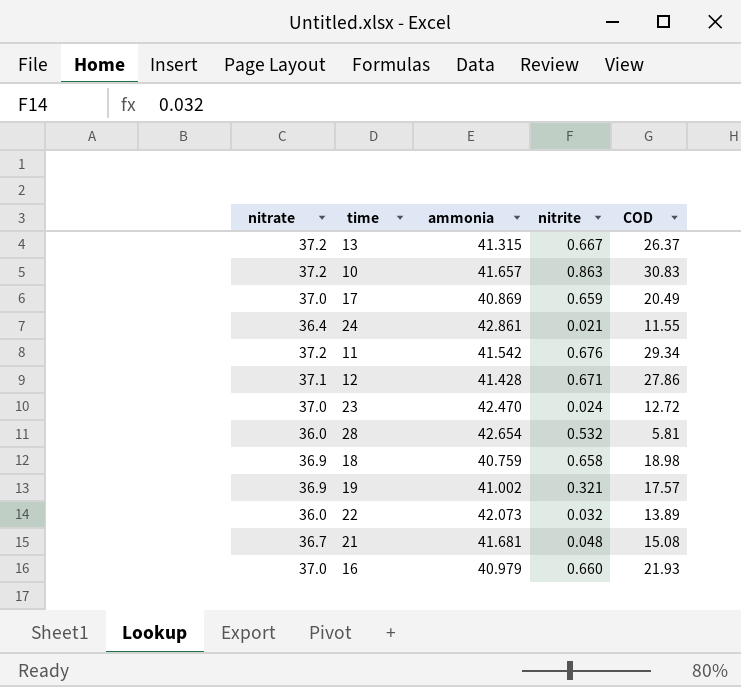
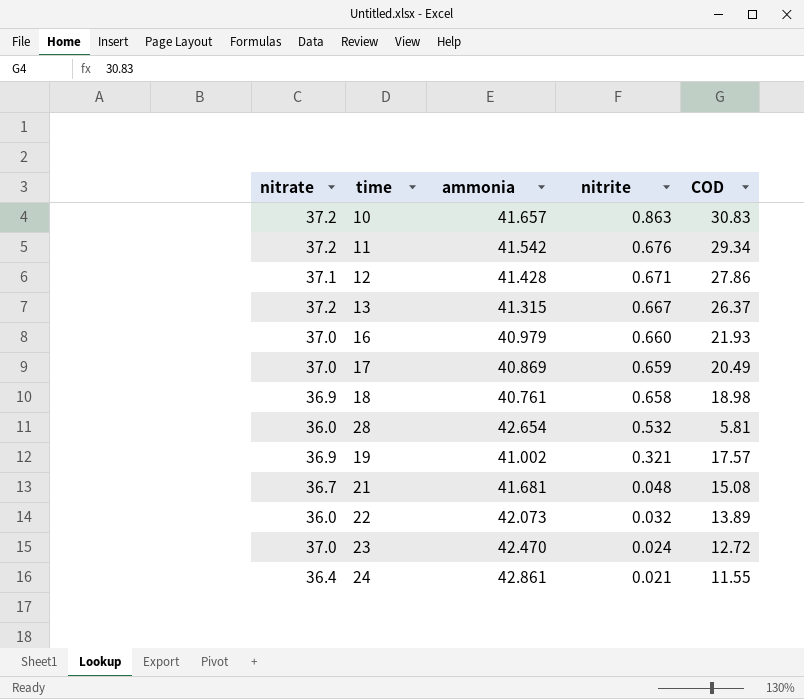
row order: none -> nitrite descending
18 | ammonia: 40.759 -> 40.761

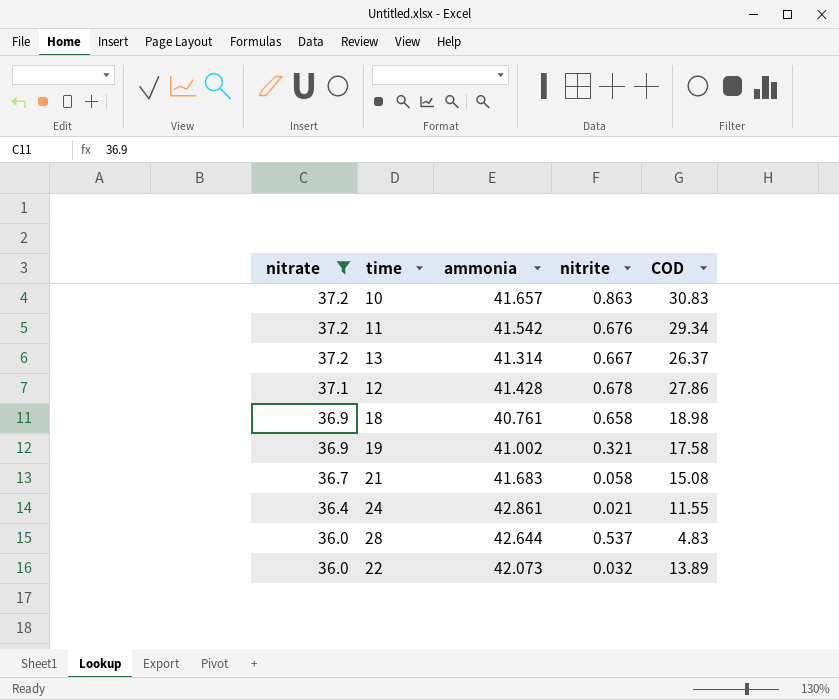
filter: none -> nitrate != 37.0
row order: nitrite descending -> nitrate descending
13 | ammonia: 41.315 -> 41.314
12 | nitrite: 0.671 -> 0.678
19 | COD: 17.57 -> 17.58
21 | ammonia: 41.681 -> 41.683
21 | nitrite: 0.048 -> 0.058
28 | ammonia: 42.654 -> 42.644
28 | nitrite: 0.532 -> 0.537
28 | COD: 5.81 -> 4.83

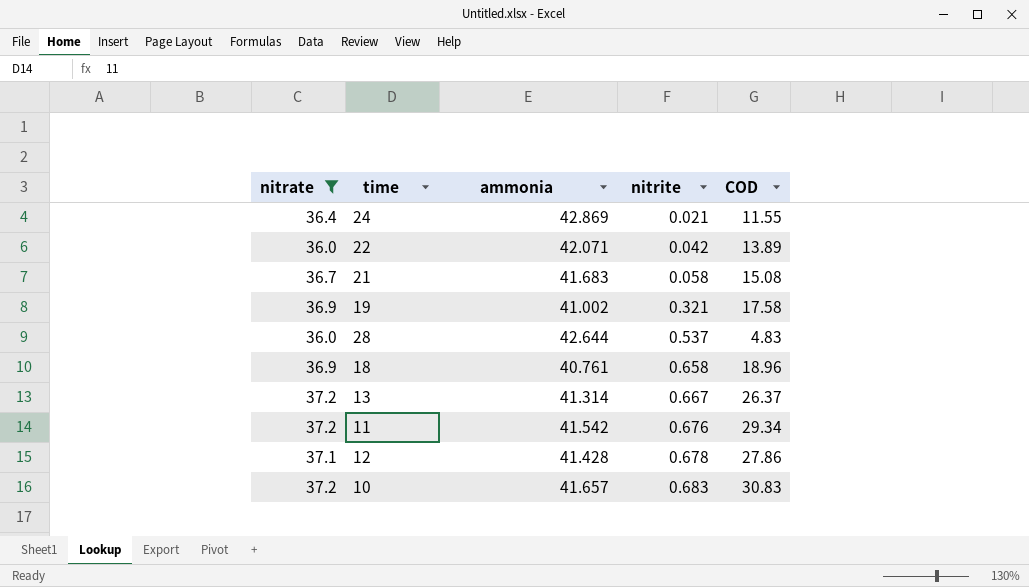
row order: nitrate descending -> nitrite ascending
24 | ammonia: 42.861 -> 42.869
22 | ammonia: 42.073 -> 42.071
22 | nitrite: 0.032 -> 0.042
18 | COD: 18.98 -> 18.96
10 | nitrite: 0.863 -> 0.683

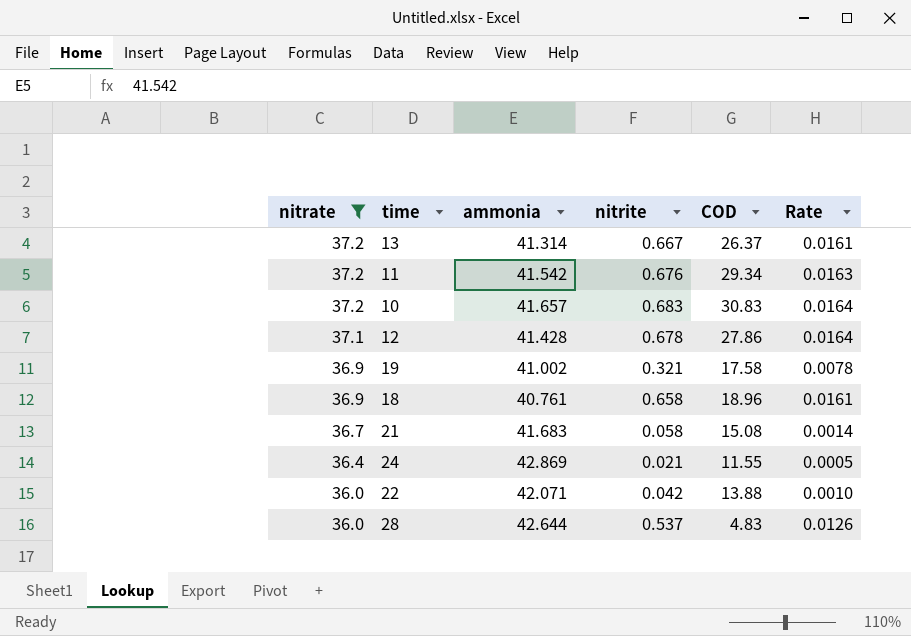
row order: nitrite ascending -> nitrate descending
column Rate | formula: none -> [nitrite] / [ammonia]
22 | COD: 13.89 -> 13.88

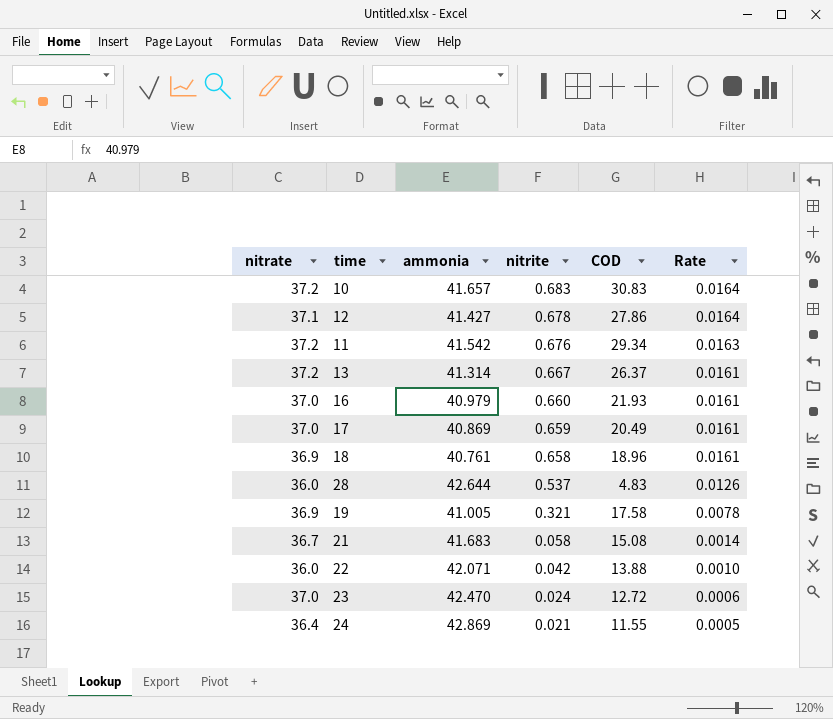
filter: nitrate != 37.0 -> none
row order: nitrate descending -> nitrite descending
12 | ammonia: 41.428 -> 41.427
19 | ammonia: 41.002 -> 41.005

